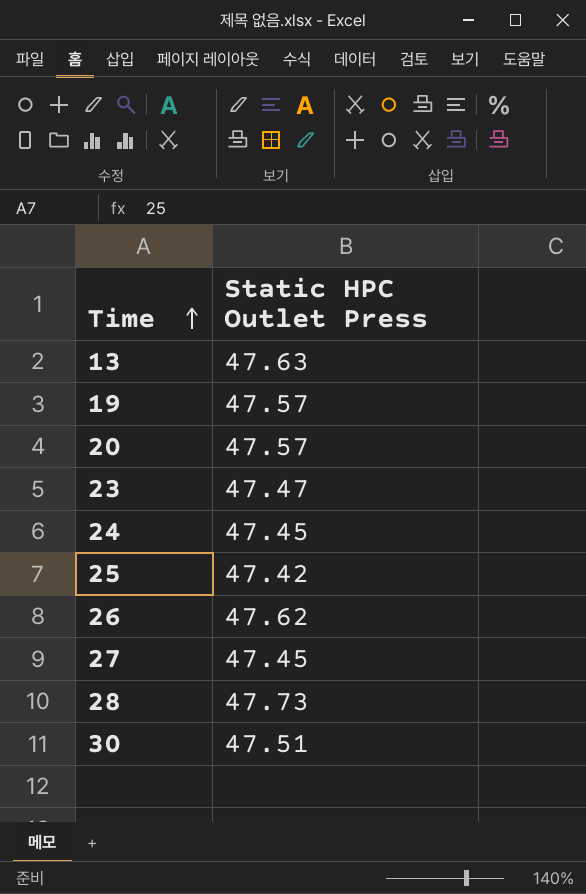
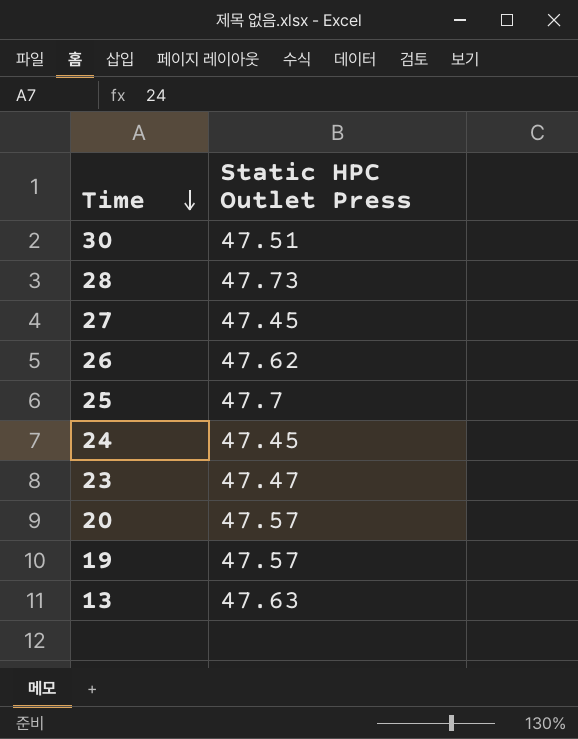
row order: Time ascending -> Time descending
25 | Static HPC Outlet Press: 47.42 -> 47.7

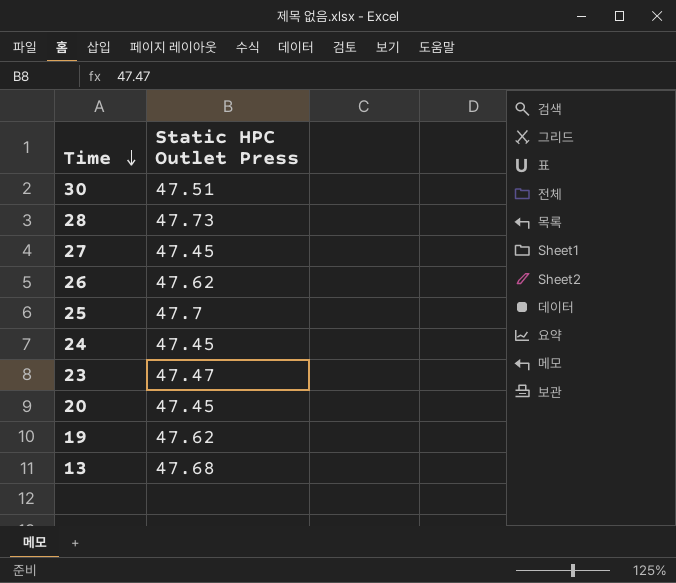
20 | Static HPC Outlet Press: 47.57 -> 47.45
19 | Static HPC Outlet Press: 47.57 -> 47.62
13 | Static HPC Outlet Press: 47.63 -> 47.68

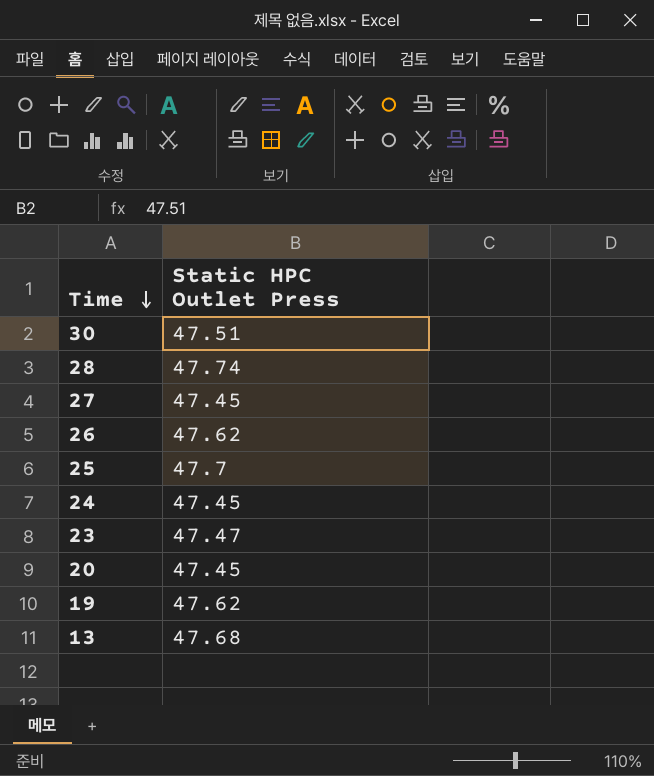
28 | Static HPC Outlet Press: 47.73 -> 47.74

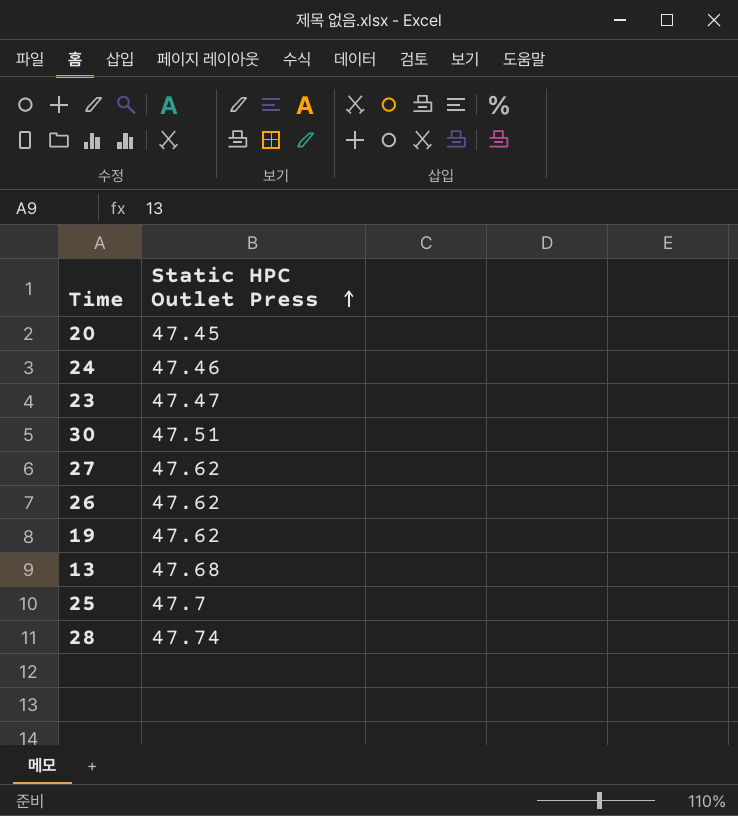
row order: Time descending -> Static HPC Outlet Press ascending
24 | Static HPC Outlet Press: 47.45 -> 47.46
27 | Static HPC Outlet Press: 47.45 -> 47.62

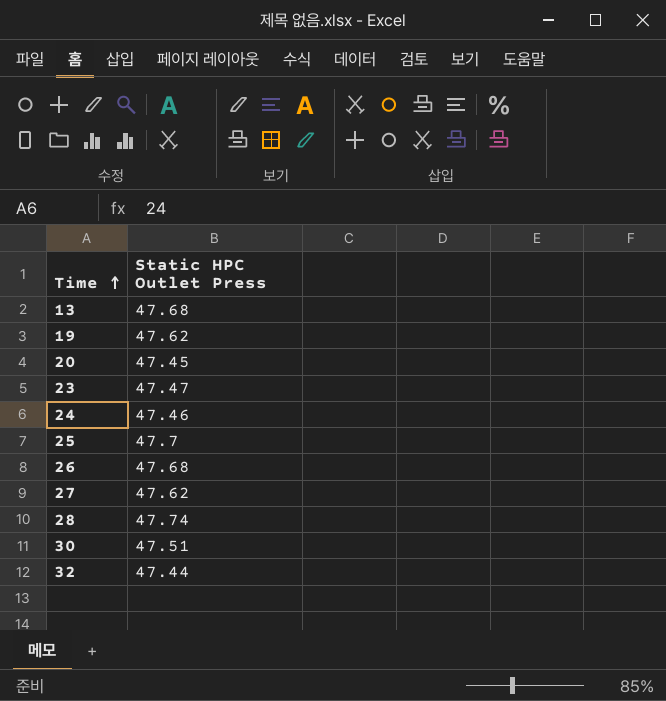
row order: Static HPC Outlet Press ascending -> Time ascending
26 | Static HPC Outlet Press: 47.62 -> 47.68
row 32: none -> 47.44

